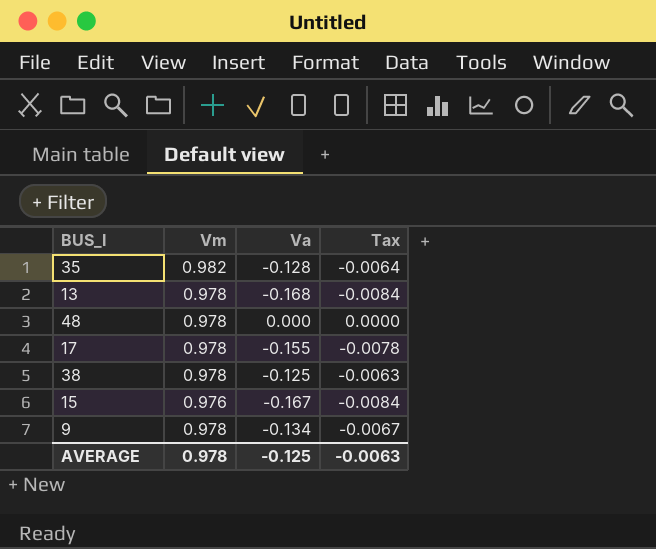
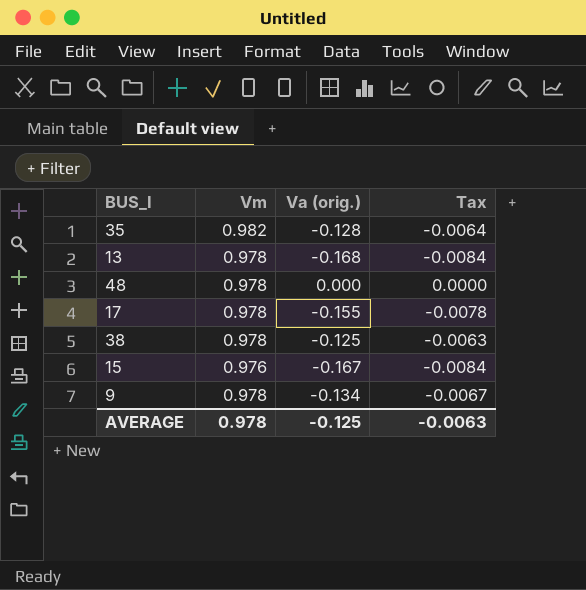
column name: Va -> Va (orig.)

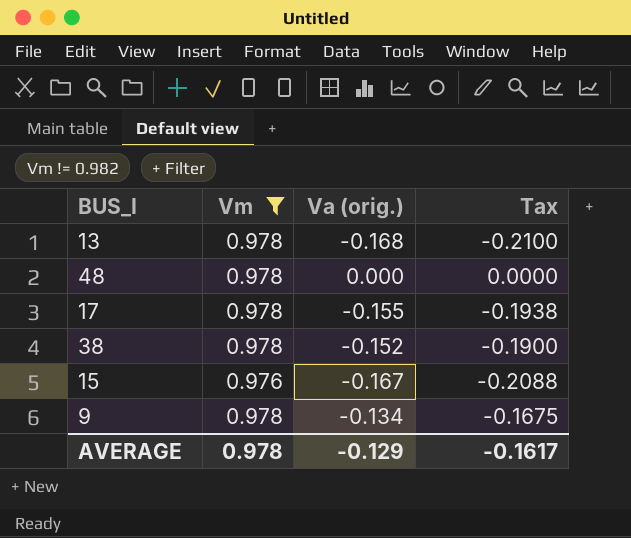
filter: none -> Vm != 0.982
column Tax | formula: [Va (orig.)] * 0.05 -> [Va (orig.)] * 1.25
38 | Va (orig.): -0.125 -> -0.152
AVERAGE | Va (orig.): -0.125 -> -0.129
AVERAGE | Tax: -0.0063 -> -0.1617

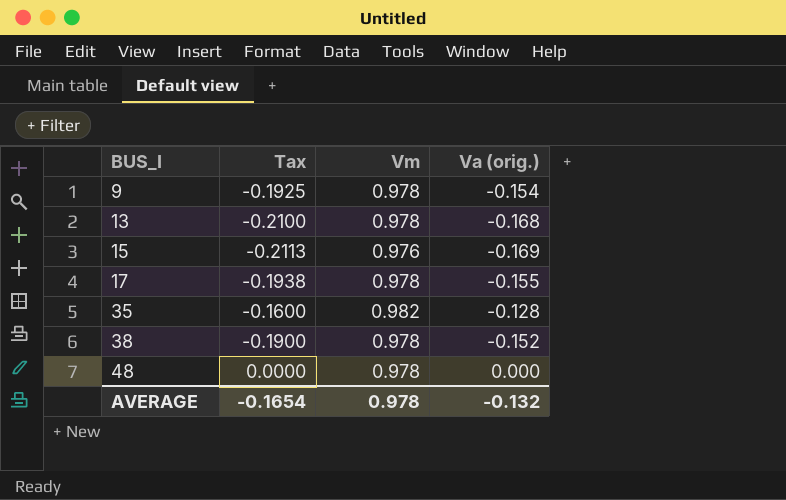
filter: Vm != 0.982 -> none
row order: none -> BUS_I ascending
column Tax | position: 4 -> 2
9 | Tax: -0.1675 -> -0.1925
9 | Va (orig.): -0.134 -> -0.154
15 | Tax: -0.2088 -> -0.2113
15 | Va (orig.): -0.167 -> -0.169
AVERAGE | Tax: -0.1617 -> -0.1654
AVERAGE | Va (orig.): -0.129 -> -0.132

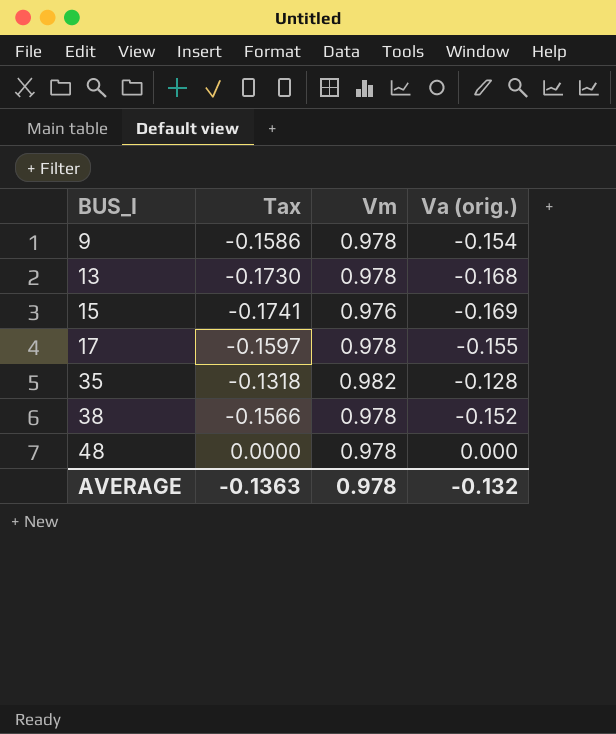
column Tax | formula: [Va (orig.)] * 1.25 -> [Va (orig.)] * 1.03
AVERAGE | Tax: -0.1654 -> -0.1363

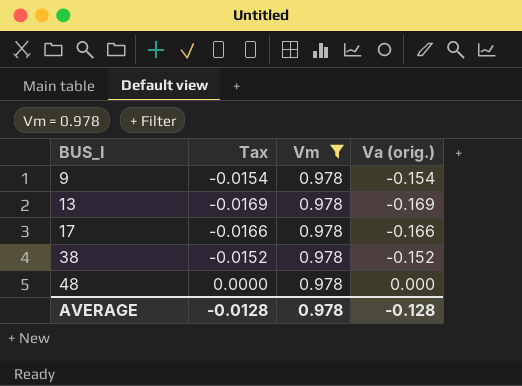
filter: none -> Vm = 0.978
column Tax | formula: [Va (orig.)] * 1.03 -> [Va (orig.)] * 0.1
13 | Va (orig.): -0.168 -> -0.169
17 | Va (orig.): -0.155 -> -0.166
AVERAGE | Tax: -0.1363 -> -0.0128
AVERAGE | Va (orig.): -0.132 -> -0.128

